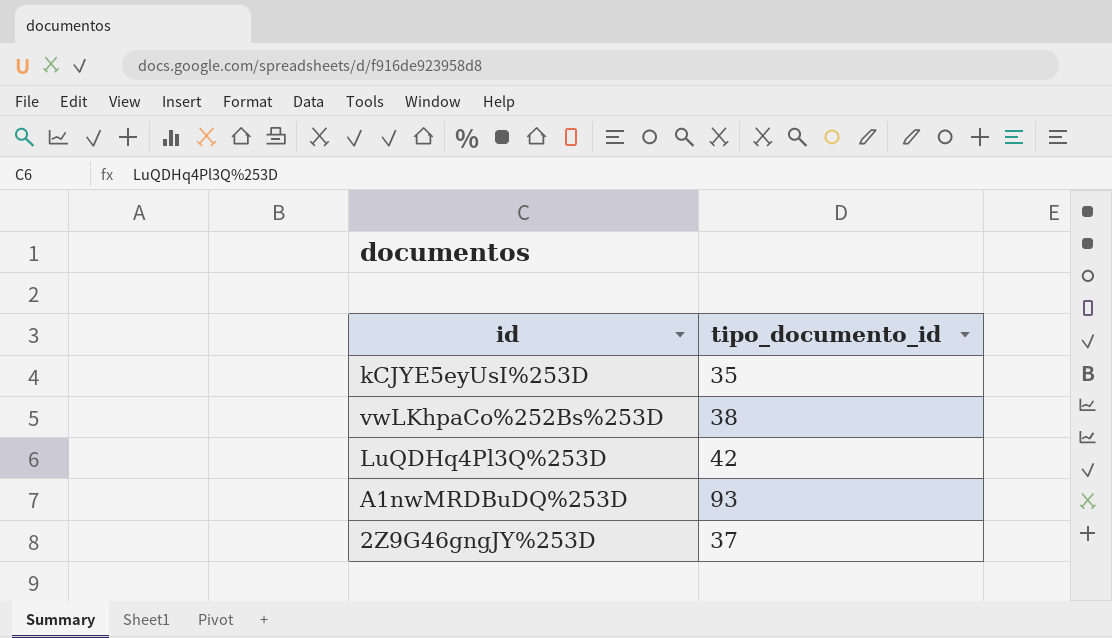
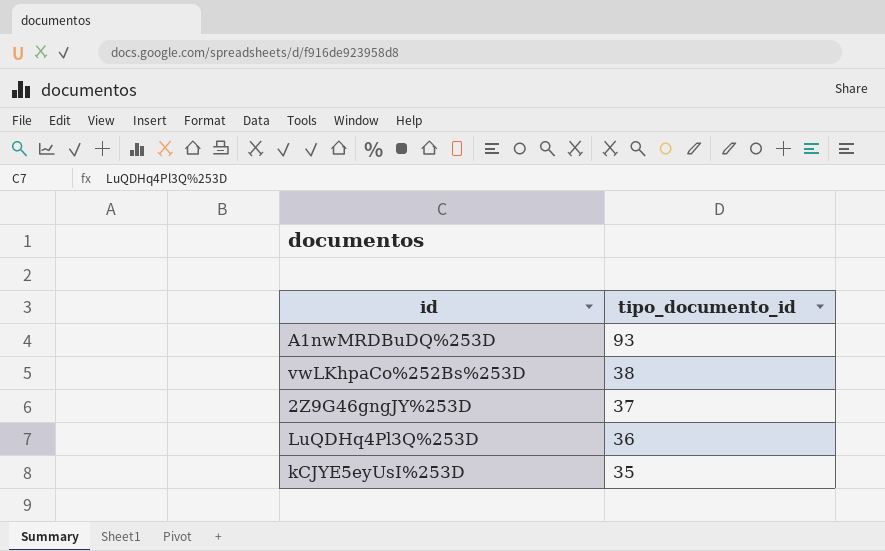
row order: none -> tipo_documento_id descending
LuQDHq4Pl3Q%253D | tipo_documento_id: 42 -> 36

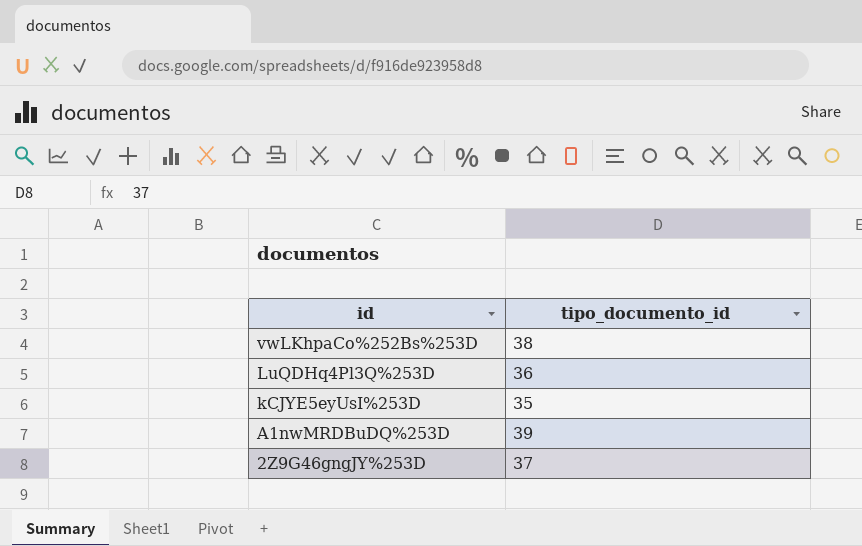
row order: tipo_documento_id descending -> id descending
A1nwMRDBuDQ%253D | tipo_documento_id: 93 -> 39

